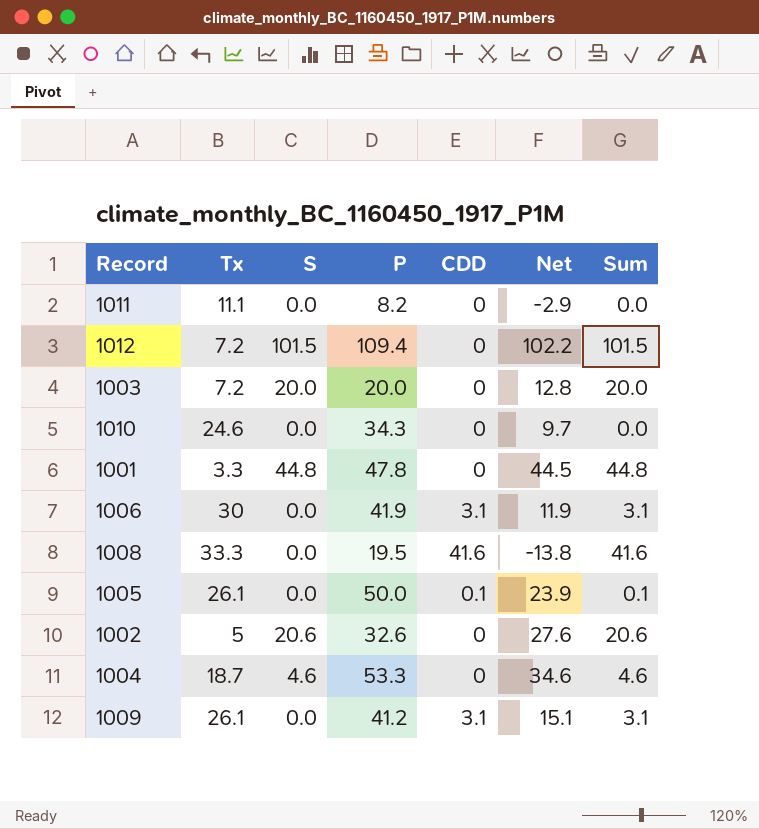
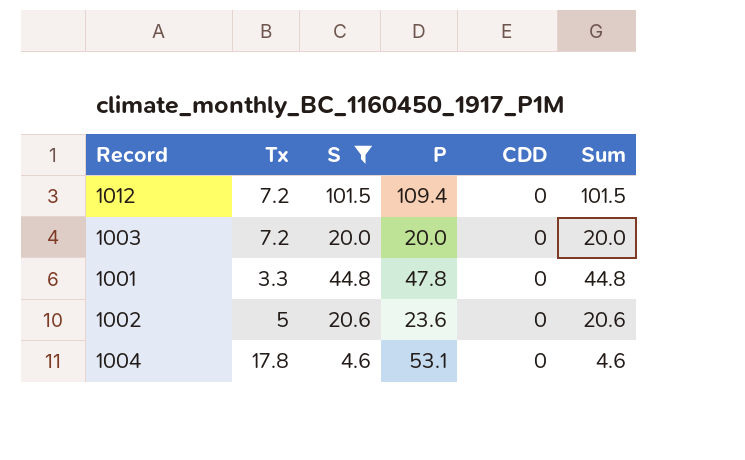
filter: none -> S != 0.0
column Net | formula: [P] - [Tx] -> none
1002 | P: 32.6 -> 23.6
1004 | Tx: 18.7 -> 17.8
1004 | P: 53.3 -> 53.1

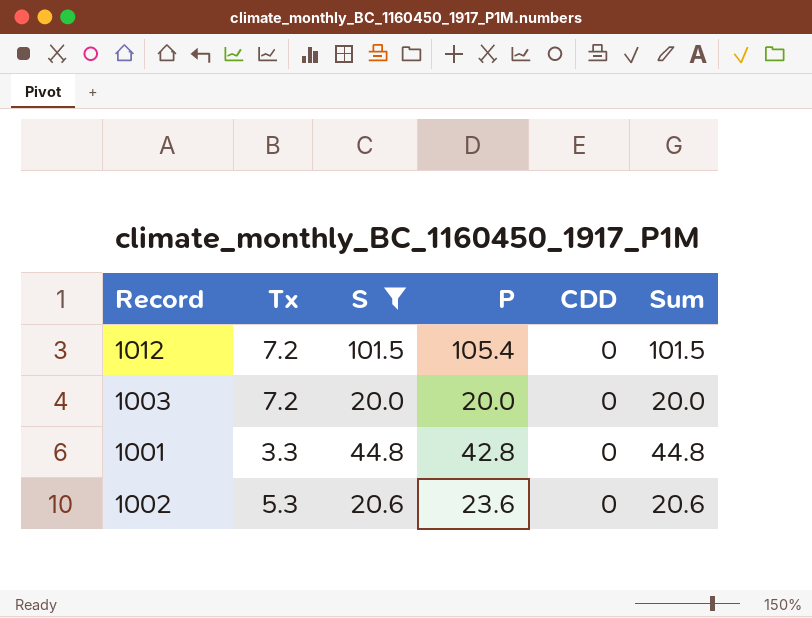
row 1004: 17.8 | 4.6 | 53.1 | 0 | 4.6 -> none
1012 | P: 109.4 -> 105.4
1001 | P: 47.8 -> 42.8
1002 | Tx: 5 -> 5.3

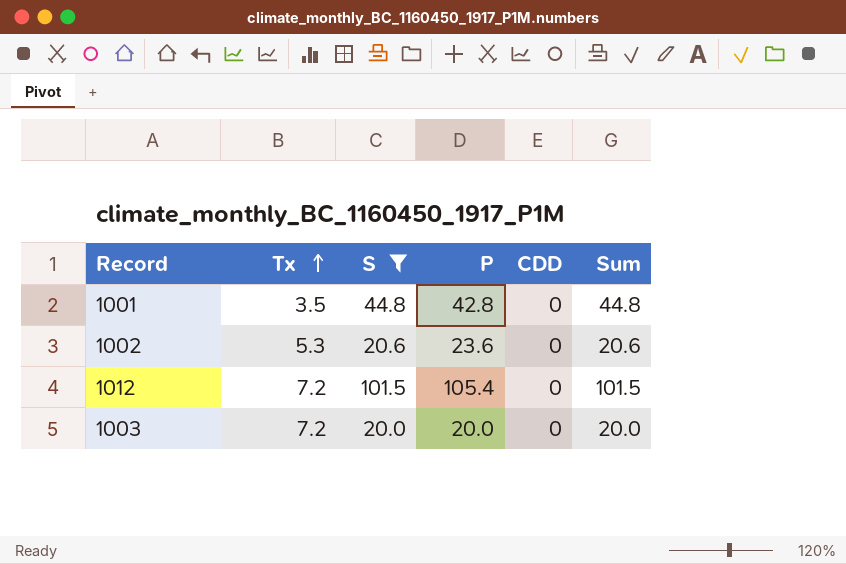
row order: none -> Tx ascending
1001 | Tx: 3.3 -> 3.5

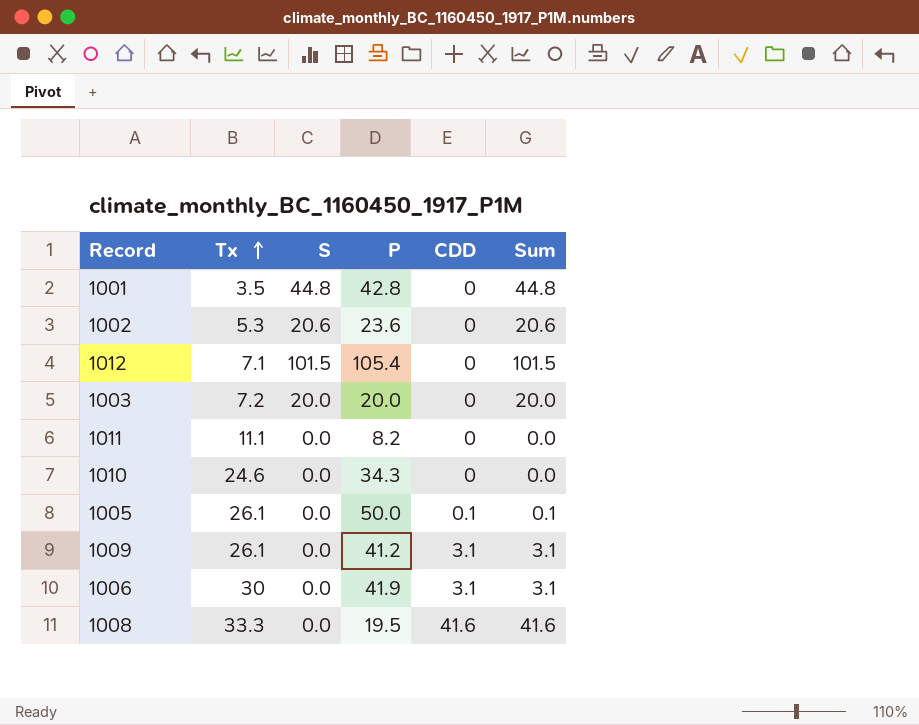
filter: S != 0.0 -> none
1012 | Tx: 7.2 -> 7.1

